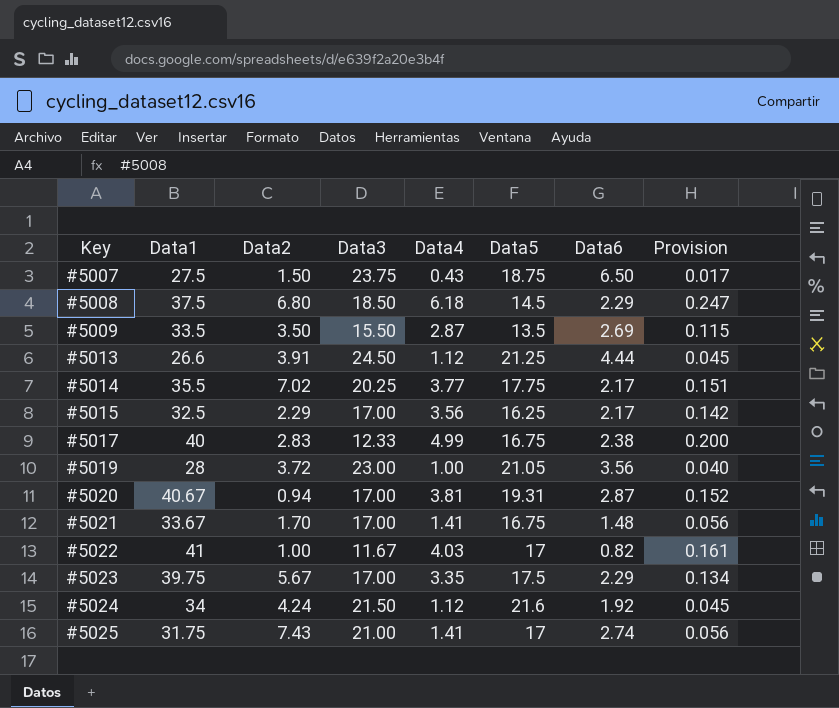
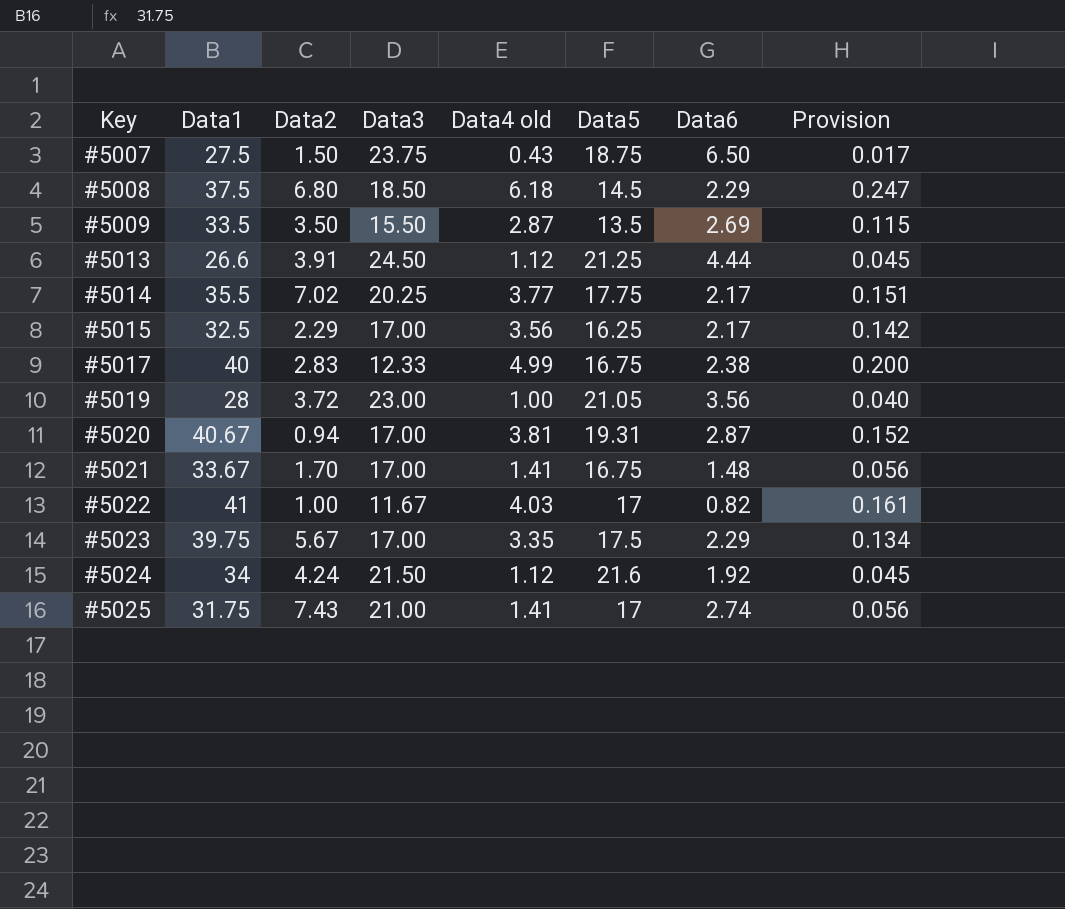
column name: Data4 -> Data4 old

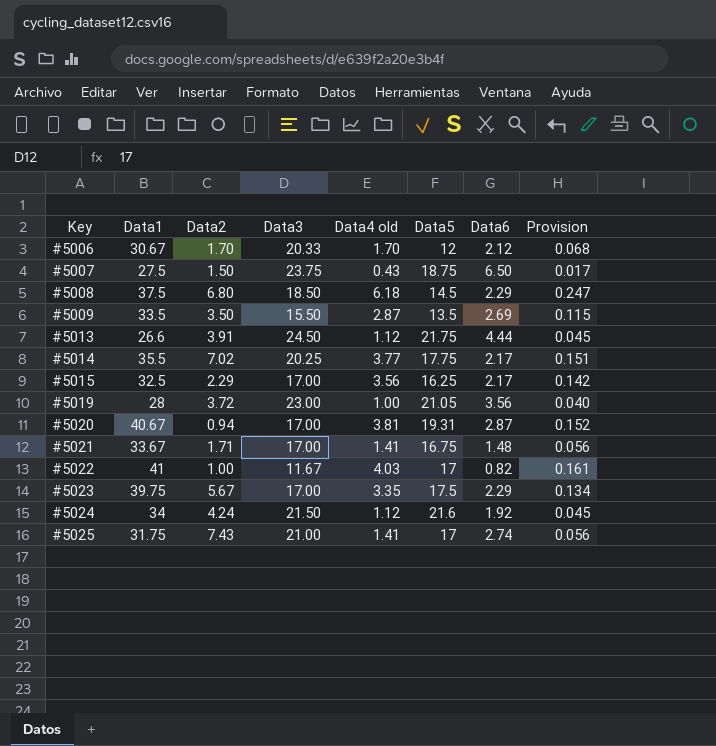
row #5017: 40 | 2.83 | 12.33 | 4.99 | 16.75 | 2.38 | 0.200 -> none
row #5006: none -> 30.67 | 1.70 | 20.33 | 1.70 | 12 | 2.12 | 0.068
#5013 | Data5: 21.25 -> 21.75
#5021 | Data2: 1.70 -> 1.71

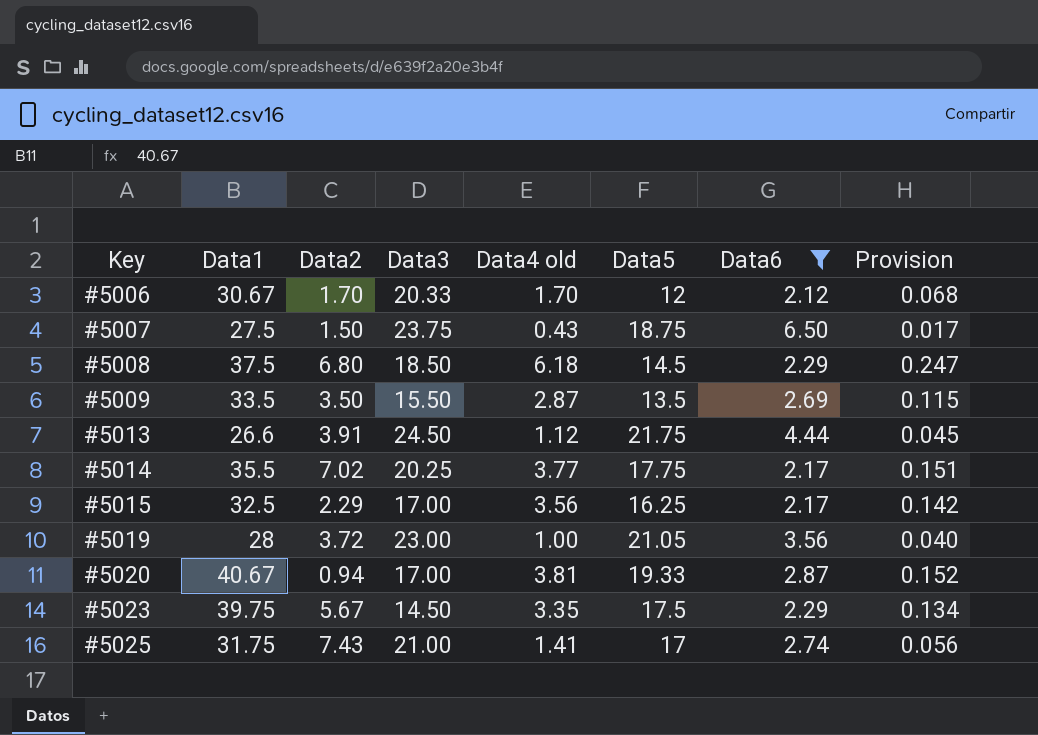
filter: none -> Data6 >= 2.12
#5020 | Data5: 19.31 -> 19.33
#5023 | Data3: 17.00 -> 14.50

